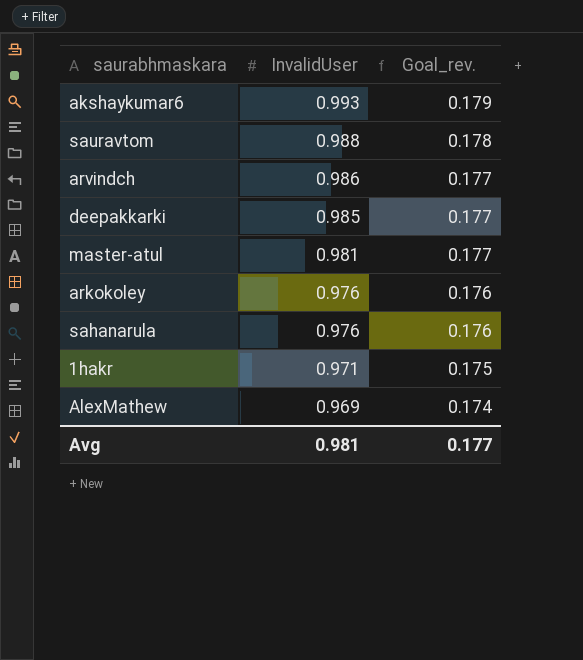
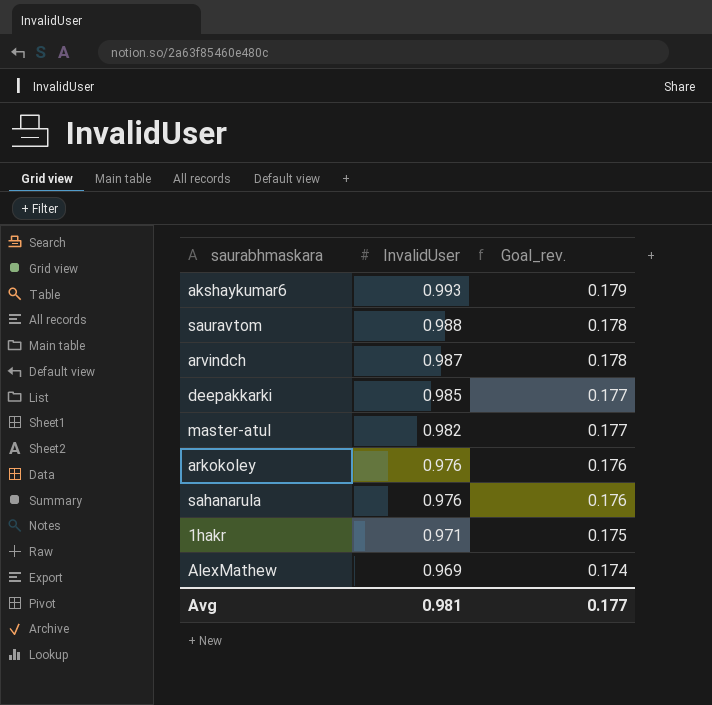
arvindch | InvalidUser: 0.986 -> 0.987
arvindch | Goal_rev.: 0.177 -> 0.178
master-atul | InvalidUser: 0.981 -> 0.982

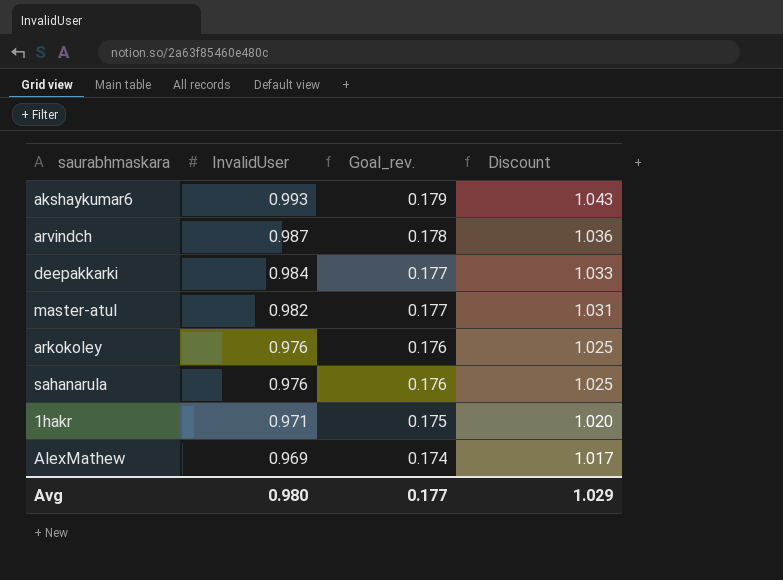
column Discount | formula: none -> [InvalidUser] * 1.05
row sauravtom: 0.988 | 0.178 -> none
deepakkarki | InvalidUser: 0.985 -> 0.984
Avg | InvalidUser: 0.981 -> 0.980

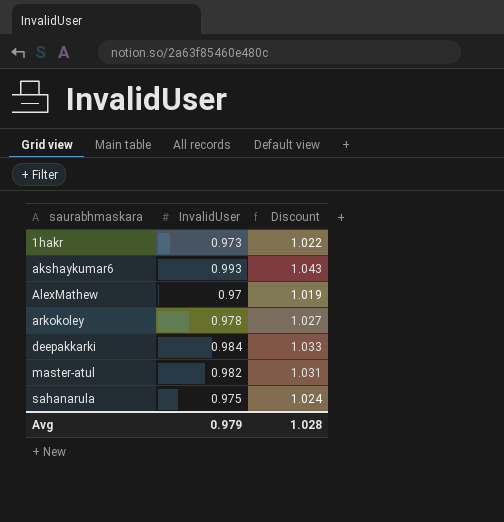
row order: InvalidUser descending -> saurabhmaskara ascending
column Goal_rev. | formula: [InvalidUser] * 0.18 -> none
row arvindch: 0.987 | 0.178 | 1.036 -> none
1hakr | InvalidUser: 0.971 -> 0.973
1hakr | Discount: 1.020 -> 1.022
AlexMathew | InvalidUser: 0.969 -> 0.97
AlexMathew | Discount: 1.017 -> 1.019
arkokoley | InvalidUser: 0.976 -> 0.978
arkokoley | Discount: 1.025 -> 1.027
sahanarula | InvalidUser: 0.976 -> 0.975
sahanarula | Discount: 1.025 -> 1.024
Avg | InvalidUser: 0.980 -> 0.979
Avg | Discount: 1.029 -> 1.028

